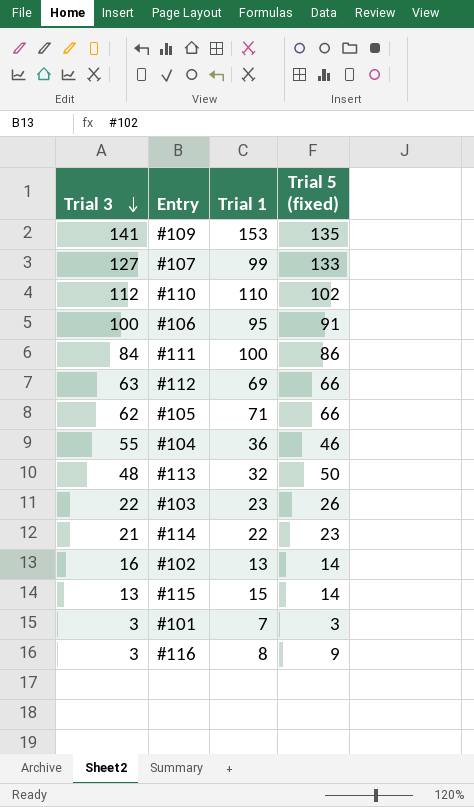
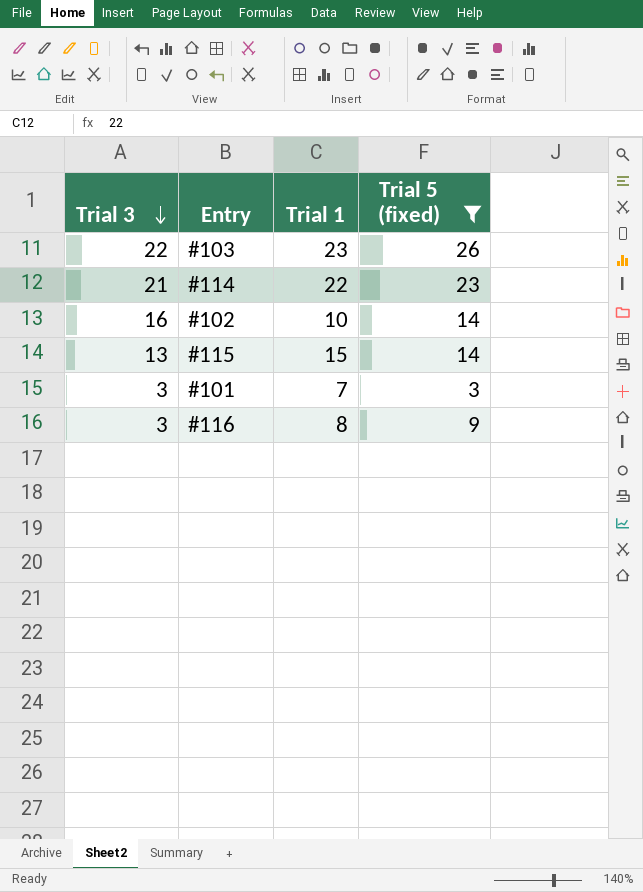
filter: none -> Trial 5 (fixed) <= 26
#102 | Trial 1: 13 -> 10

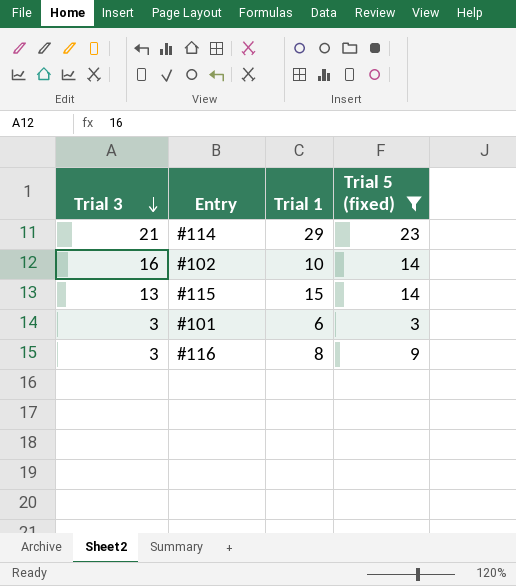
row #103: 22 | 23 | 26 -> none
#114 | Trial 1: 22 -> 29
#101 | Trial 1: 7 -> 6

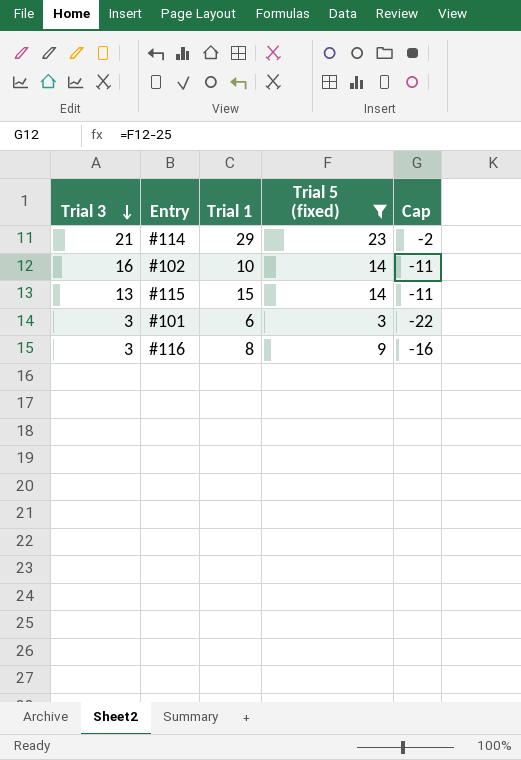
column Cap | formula: none -> [Trial 5 (fixed)] - 25

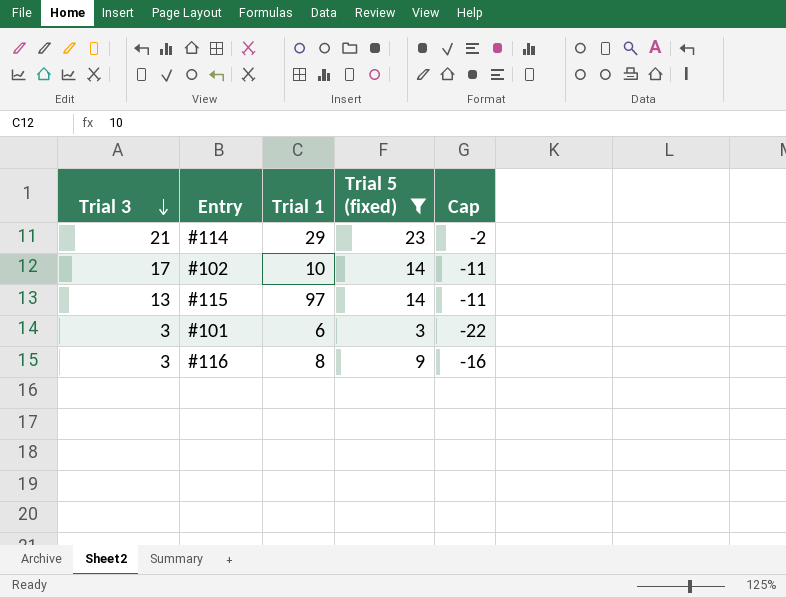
#102 | Trial 3: 16 -> 17
#115 | Trial 1: 15 -> 97

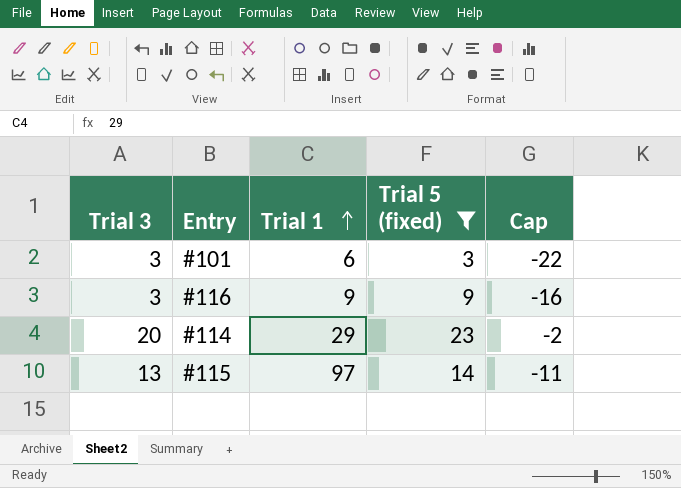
row order: Trial 3 descending -> Trial 1 ascending
row #102: 17 | 10 | 14 | -11 -> none
#116 | Trial 1: 8 -> 9
#114 | Trial 3: 21 -> 20

